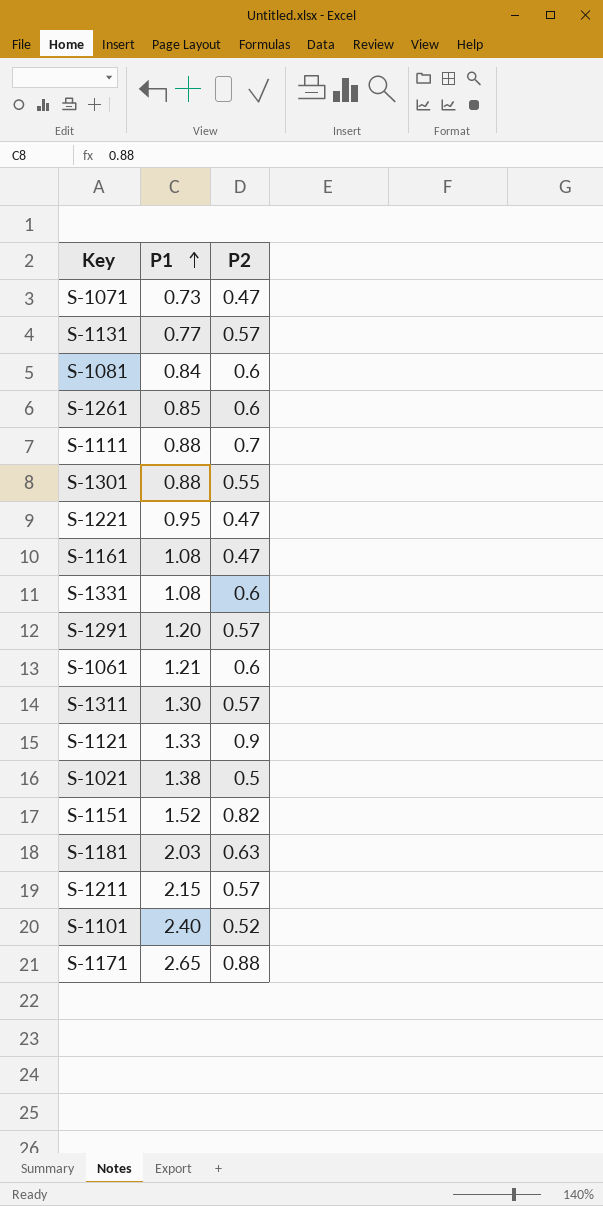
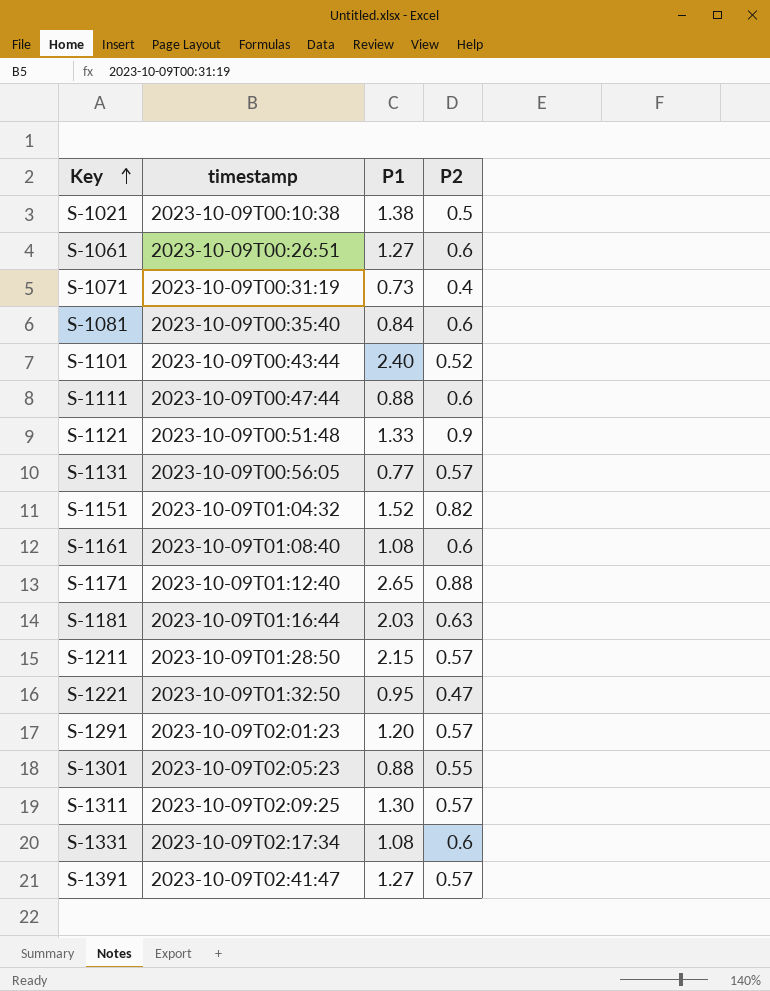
row order: P1 ascending -> Key ascending
column timestamp | position: none -> 2
row S-1261: 0.85 | 0.6 -> none
S-1061 | P1: 1.21 -> 1.27
S-1071 | P2: 0.47 -> 0.4
S-1111 | P2: 0.7 -> 0.6
S-1161 | P2: 0.47 -> 0.6
row S-1391: none -> 2023-10-09T02:41:47 | 1.27 | 0.57

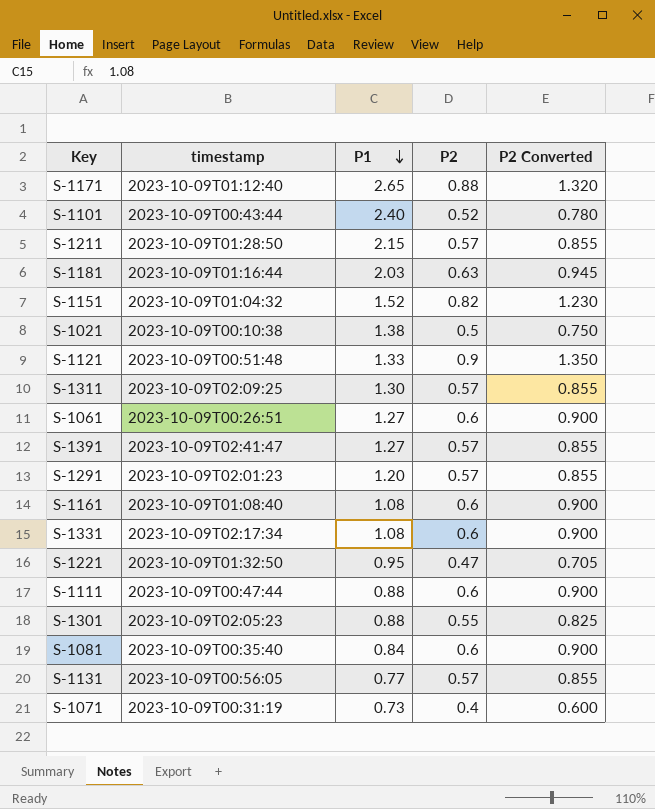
row order: Key ascending -> P1 descending
column P2 Converted | formula: none -> [P2] * 1.5

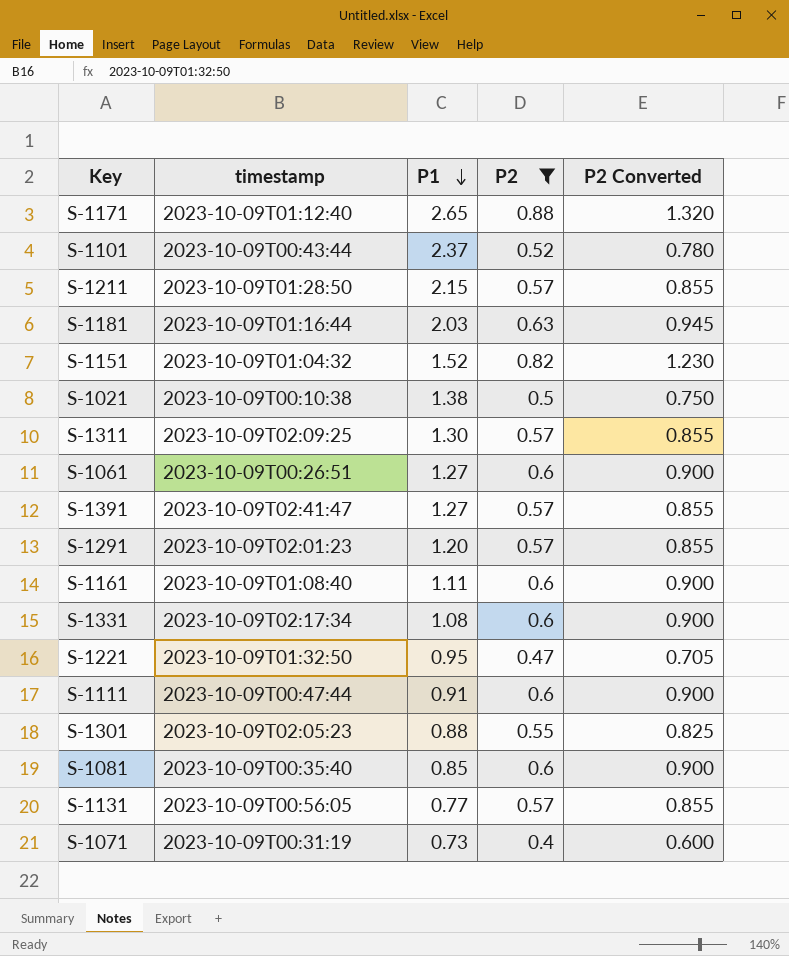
filter: none -> P2 != 0.9
S-1101 | P1: 2.40 -> 2.37
S-1161 | P1: 1.08 -> 1.11
S-1111 | P1: 0.88 -> 0.91
S-1081 | P1: 0.84 -> 0.85

